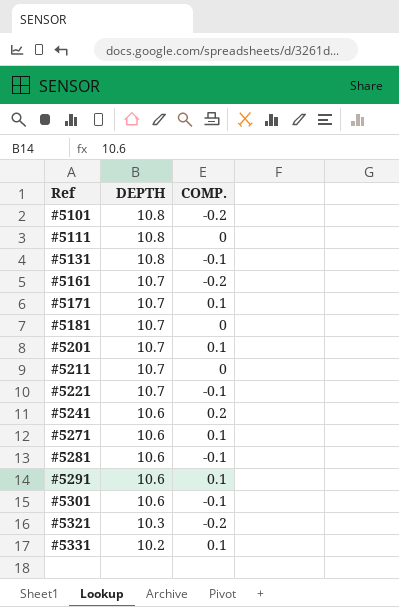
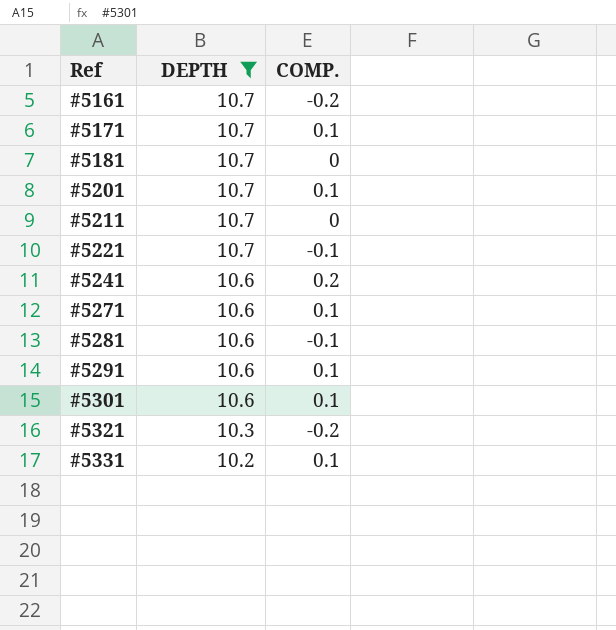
filter: none -> DEPTH != 10.8
#5301 | COMP.: -0.1 -> 0.1

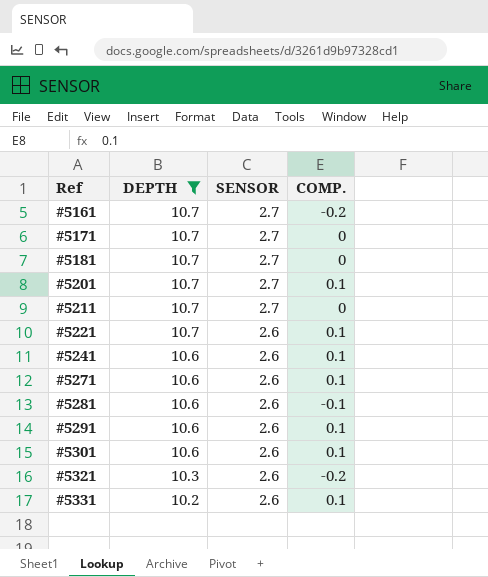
column SENSOR | position: none -> 3
#5171 | COMP.: 0.1 -> 0
#5221 | COMP.: -0.1 -> 0.1
#5241 | COMP.: 0.2 -> 0.1

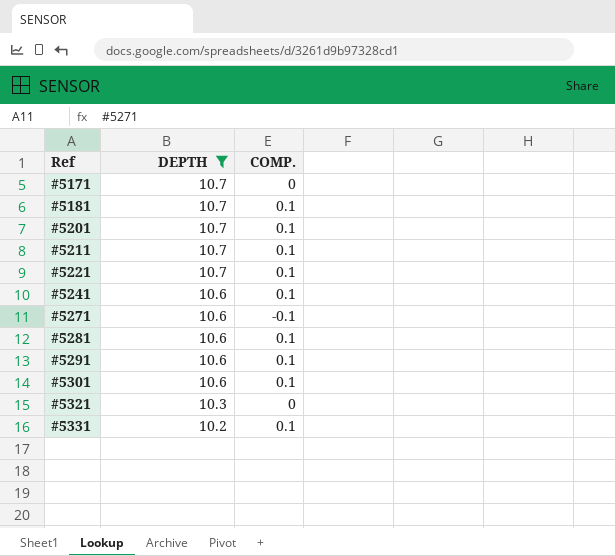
column SENSOR | position: 3 -> none
row #5161: 10.7 | 2.7 | -0.2 -> none
#5181 | COMP.: 0 -> 0.1
#5211 | COMP.: 0 -> 0.1
#5271 | COMP.: 0.1 -> -0.1
#5281 | COMP.: -0.1 -> 0.1
#5321 | COMP.: -0.2 -> 0

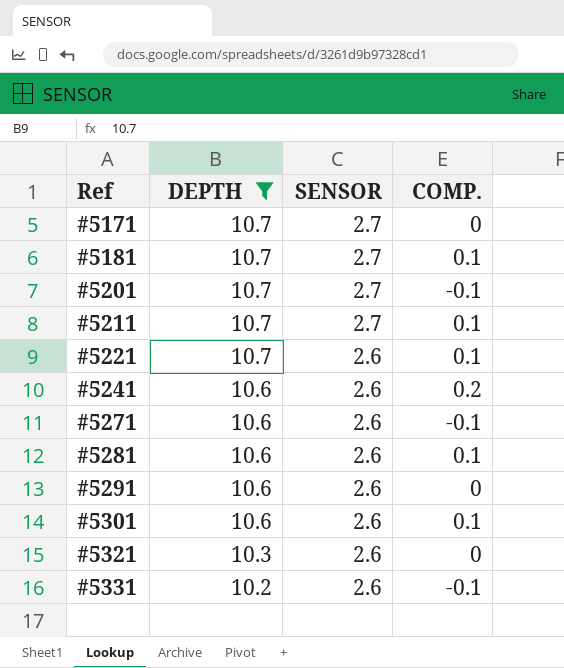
column SENSOR | position: none -> 3
#5201 | COMP.: 0.1 -> -0.1
#5241 | COMP.: 0.1 -> 0.2
#5291 | COMP.: 0.1 -> 0
#5331 | COMP.: 0.1 -> -0.1

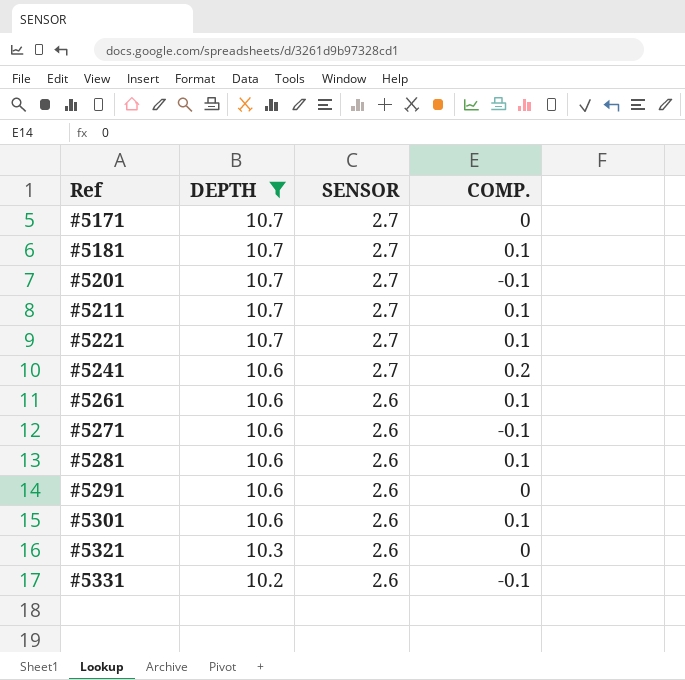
#5221 | SENSOR: 2.6 -> 2.7
#5241 | SENSOR: 2.6 -> 2.7
row #5261: none -> 10.6 | 2.6 | 0.1

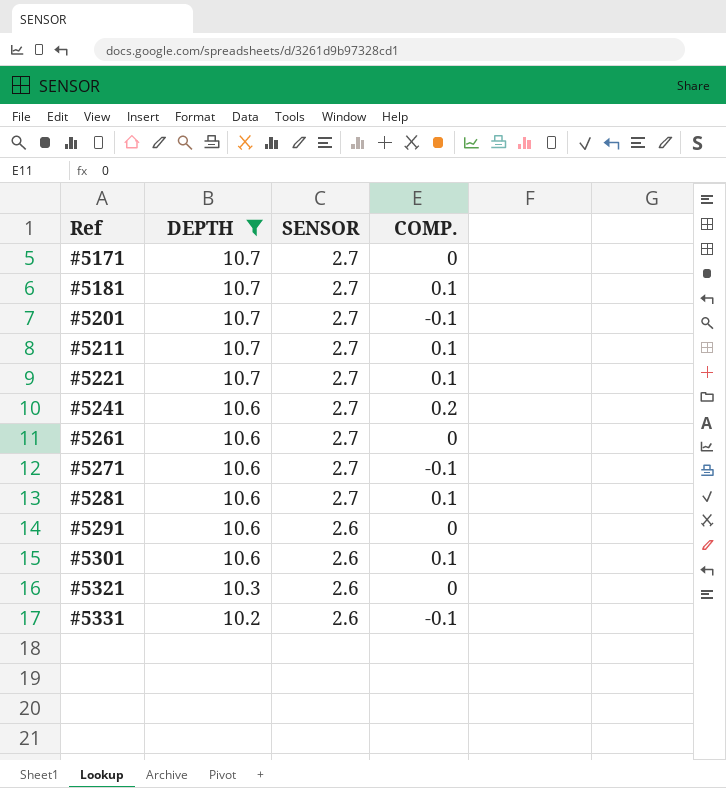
#5261 | SENSOR: 2.6 -> 2.7
#5261 | COMP.: 0.1 -> 0
#5271 | SENSOR: 2.6 -> 2.7
#5281 | SENSOR: 2.6 -> 2.7

